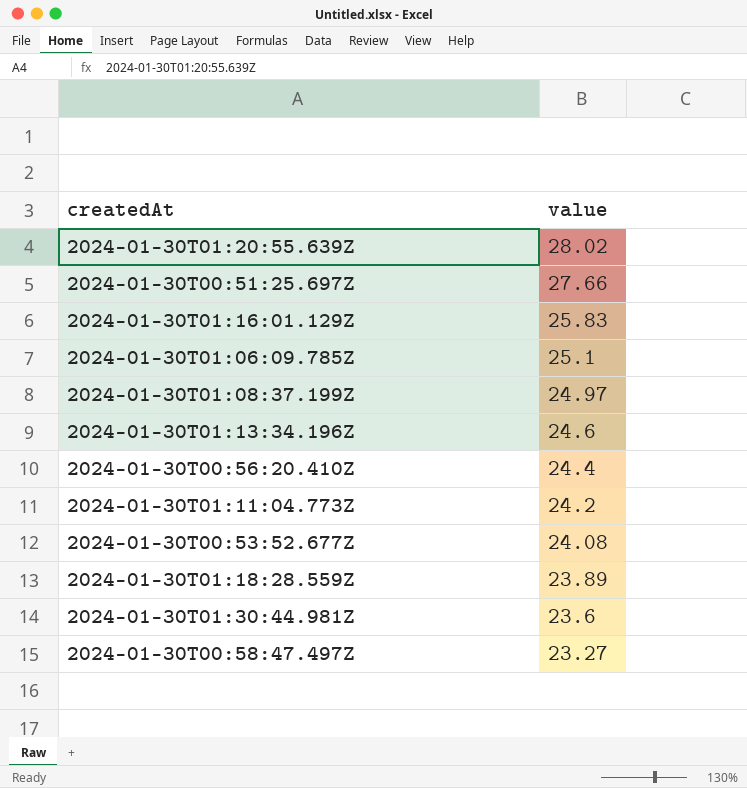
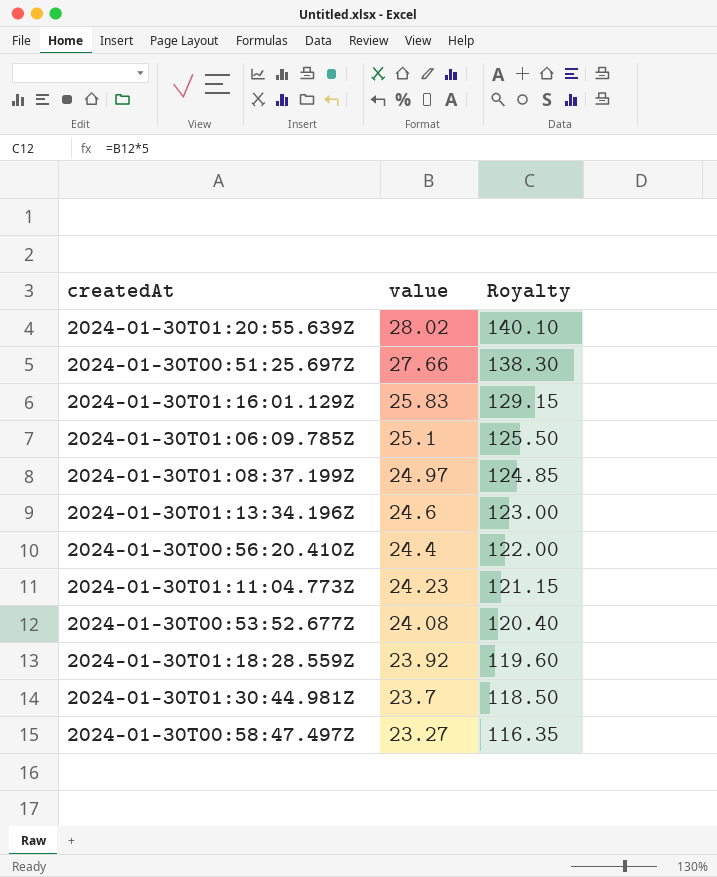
column Royalty | formula: none -> [value] * 5
2024-01-30T01:11:04.773Z | value: 24.2 -> 24.23
2024-01-30T01:18:28.559Z | value: 23.89 -> 23.92
2024-01-30T01:30:44.981Z | value: 23.6 -> 23.7

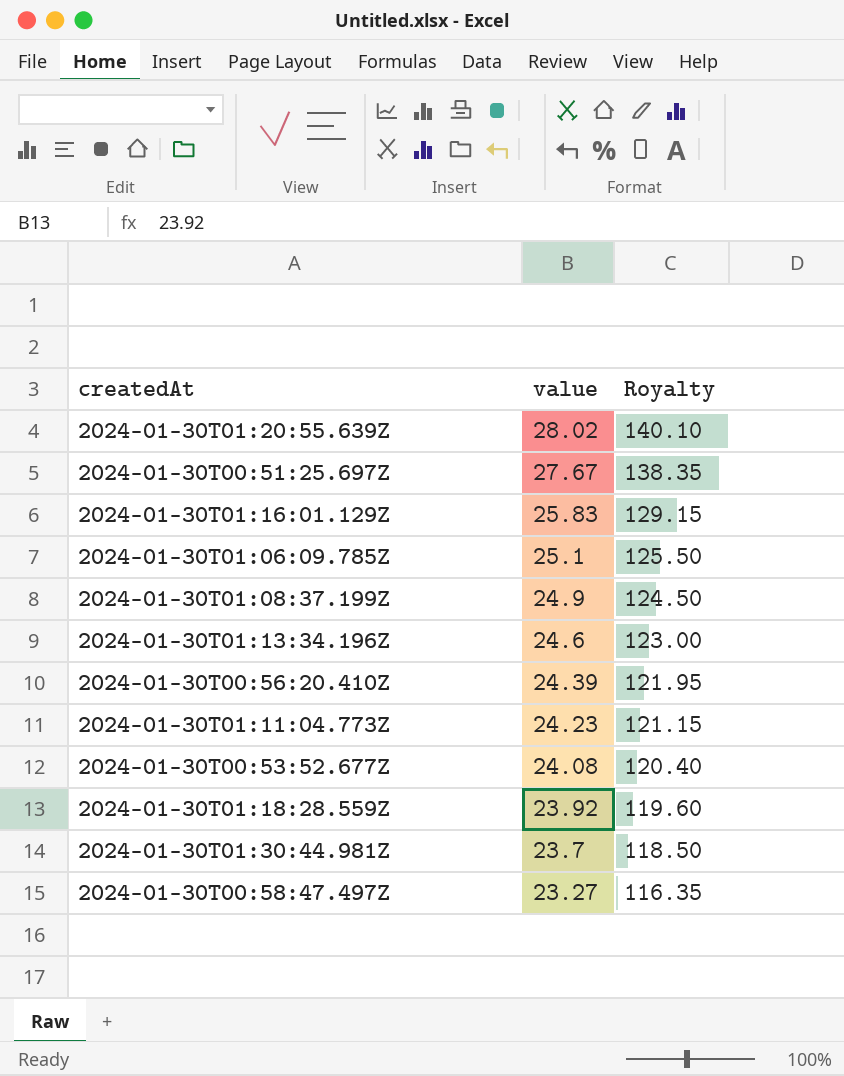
2024-01-30T00:51:25.697Z | value: 27.66 -> 27.67
2024-01-30T00:51:25.697Z | Royalty: 138.30 -> 138.35
2024-01-30T01:08:37.199Z | value: 24.97 -> 24.9
2024-01-30T01:08:37.199Z | Royalty: 124.85 -> 124.50
2024-01-30T00:56:20.410Z | value: 24.4 -> 24.39
2024-01-30T00:56:20.410Z | Royalty: 122.00 -> 121.95

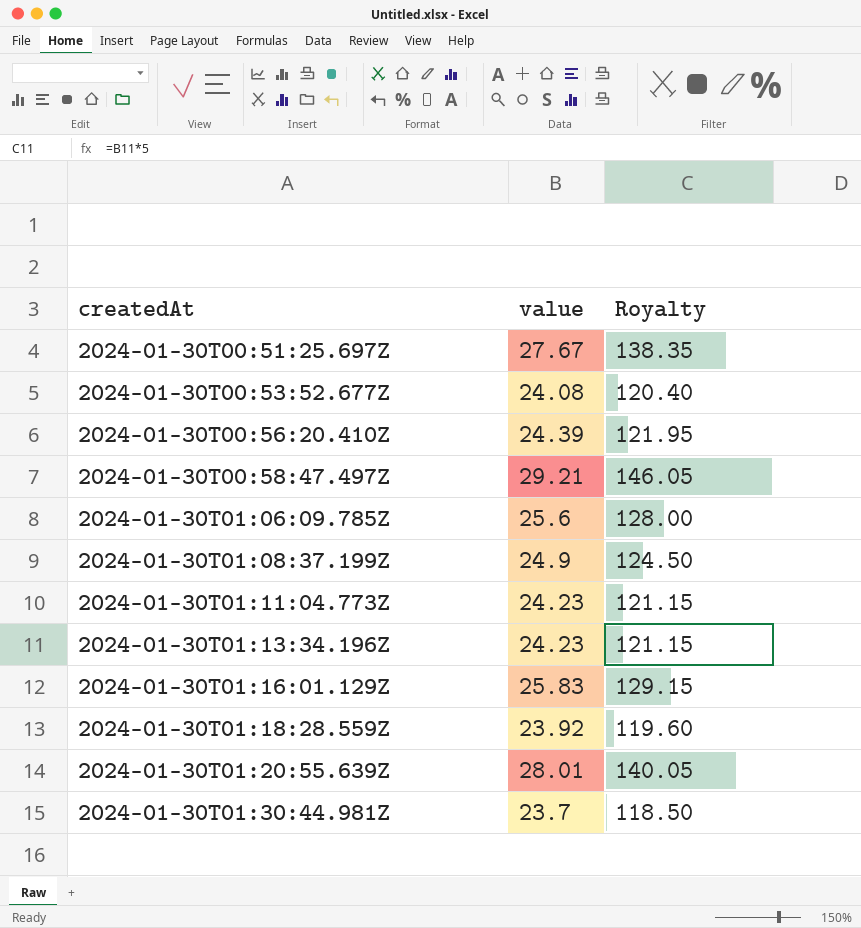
row order: value descending -> createdAt ascending
2024-01-30T00:58:47.497Z | value: 23.27 -> 29.21
2024-01-30T00:58:47.497Z | Royalty: 116.35 -> 146.05
2024-01-30T01:06:09.785Z | value: 25.1 -> 25.6
2024-01-30T01:06:09.785Z | Royalty: 125.50 -> 128.00
2024-01-30T01:13:34.196Z | value: 24.6 -> 24.23
2024-01-30T01:13:34.196Z | Royalty: 123.00 -> 121.15
2024-01-30T01:20:55.639Z | value: 28.02 -> 28.01
2024-01-30T01:20:55.639Z | Royalty: 140.10 -> 140.05

